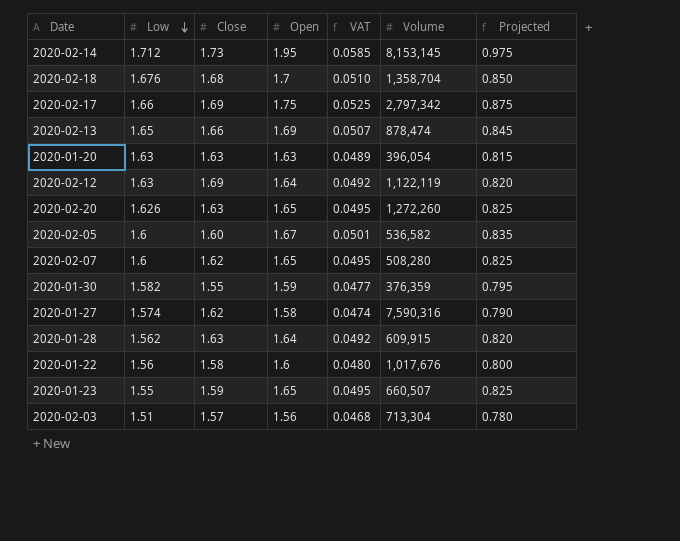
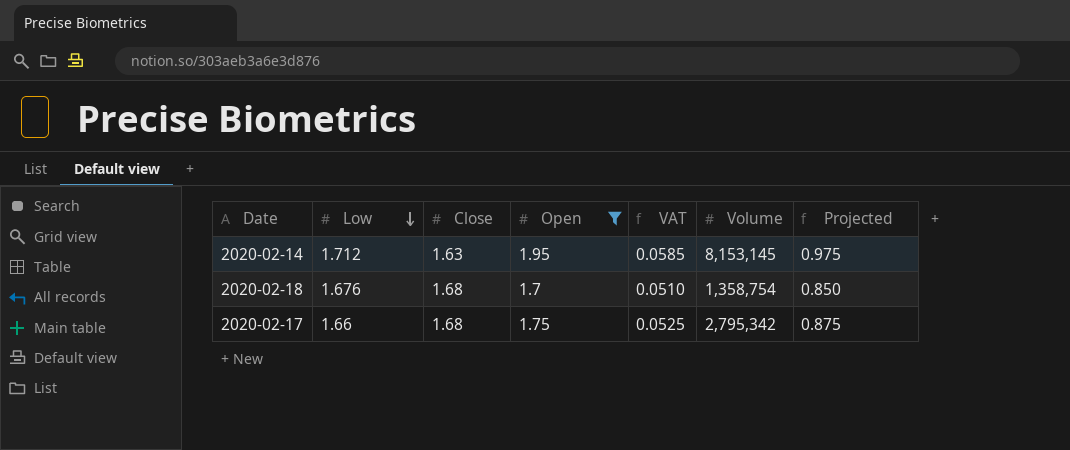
filter: none -> Open >= 1.7
2020-02-14 | Close: 1.73 -> 1.63
2020-02-18 | Volume: 1,358,704 -> 1,358,754
2020-02-17 | Close: 1.69 -> 1.68
2020-02-17 | Volume: 2,797,342 -> 2,795,342

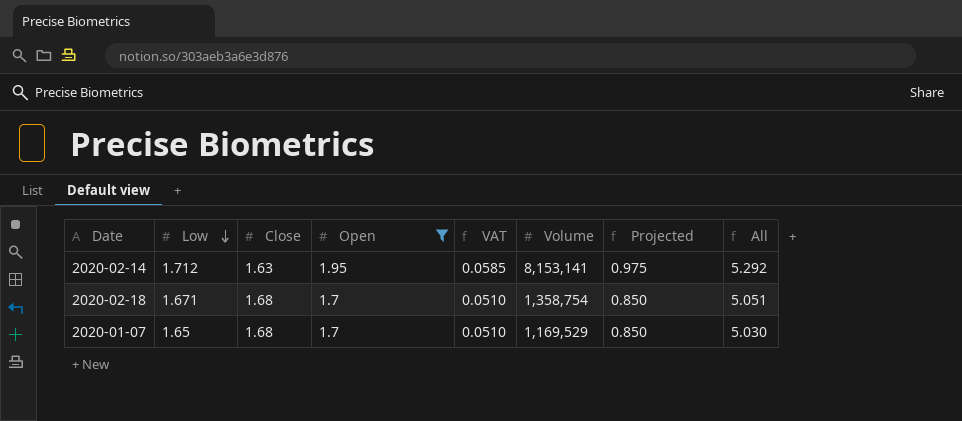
column All | formula: none -> [Low] + [Close] + [Open]
row 2020-02-17: 1.66 | 1.68 | 1.75 | 0.0525 | 2,795,342 | 0.875 -> none
2020-02-14 | Volume: 8,153,145 -> 8,153,141
2020-02-18 | Low: 1.676 -> 1.671
row 2020-01-07: none -> 1.65 | 1.68 | 1.7 | 0.0510 | 1,169,529 | 0.850 | 5.030

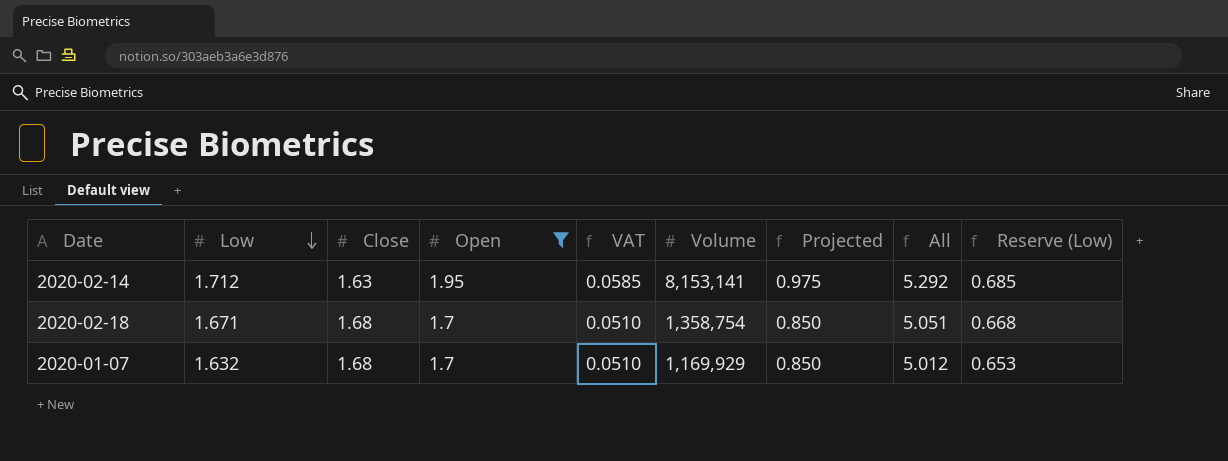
column Reserve (Low) | formula: none -> [Low] * 0.4
2020-01-07 | Low: 1.65 -> 1.632
2020-01-07 | Volume: 1,169,529 -> 1,169,929
2020-01-07 | All: 5.030 -> 5.012

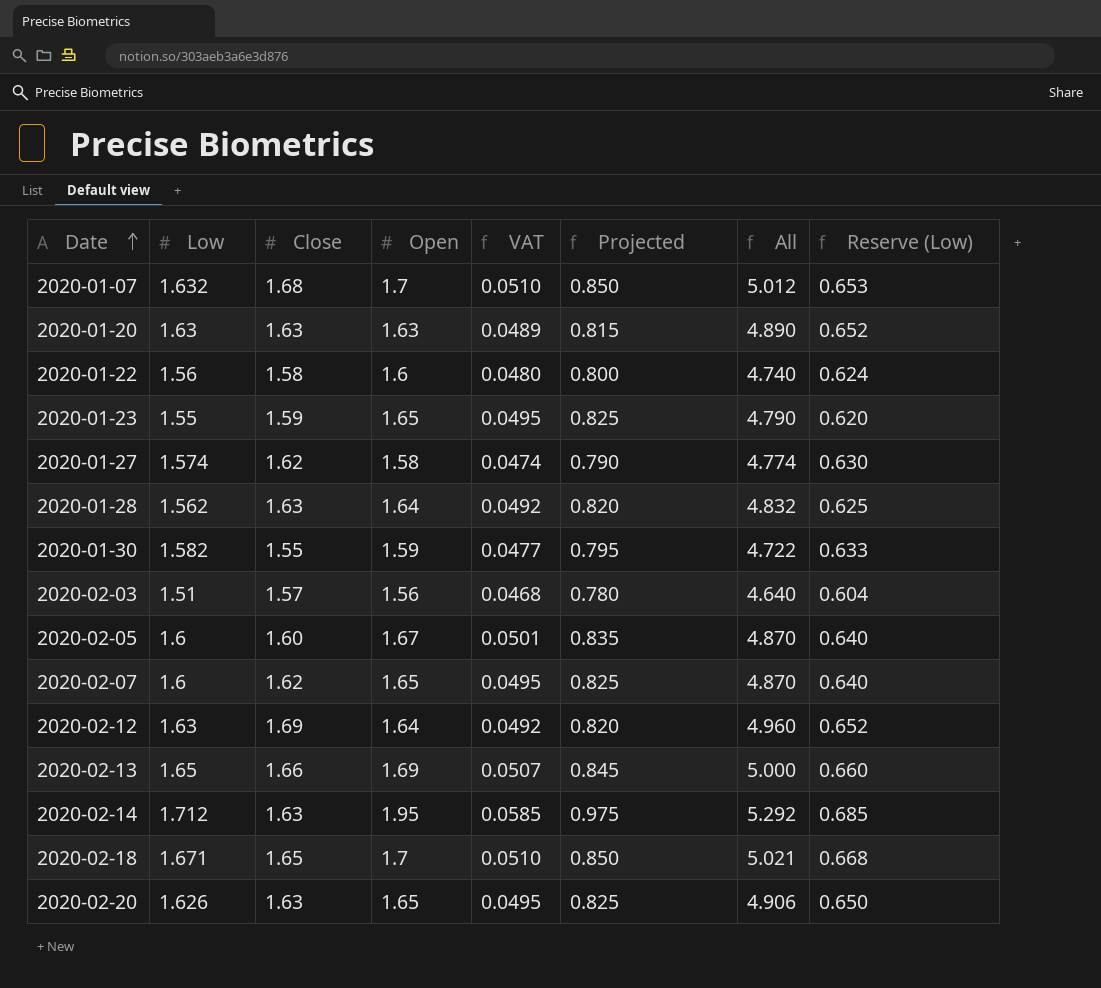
filter: Open >= 1.7 -> none
row order: Low descending -> Date ascending
column Volume | position: 6 -> none
2020-02-18 | Close: 1.68 -> 1.65
2020-02-18 | All: 5.051 -> 5.021

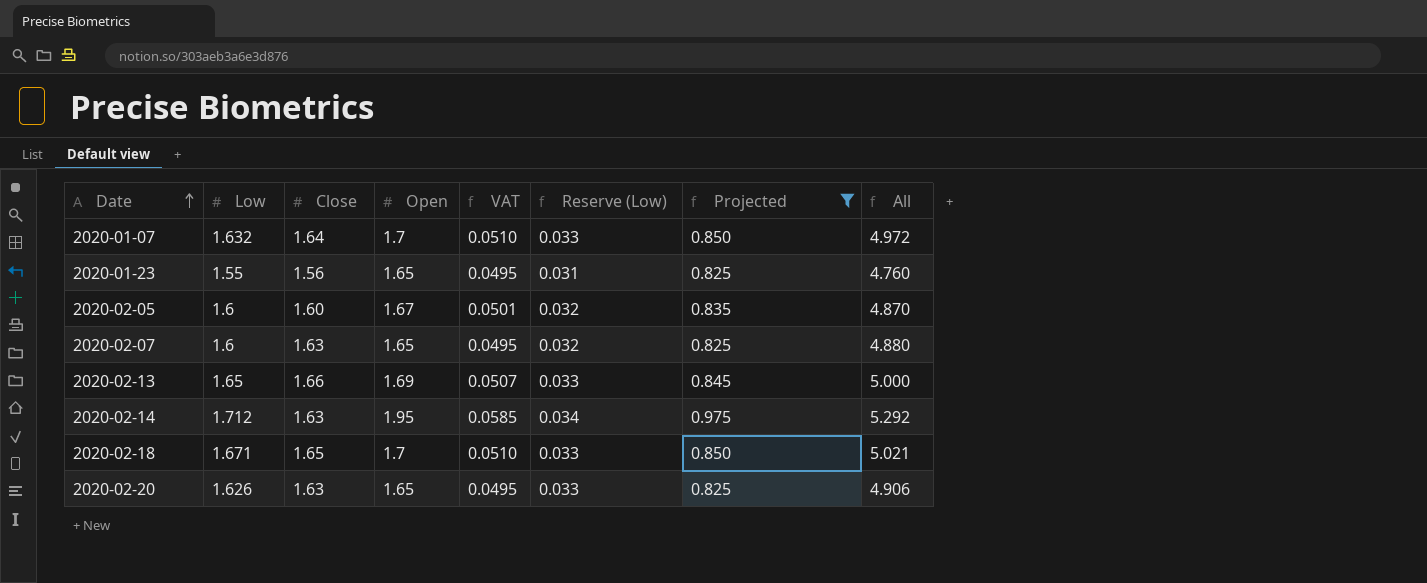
filter: none -> Projected >= 0.825
column Reserve (Low) | formula: [Low] * 0.4 -> [Low] * 0.02
column Reserve (Low) | position: 8 -> 6
2020-01-07 | Close: 1.68 -> 1.64
2020-01-07 | All: 5.012 -> 4.972
2020-01-23 | Close: 1.59 -> 1.56
2020-01-23 | All: 4.790 -> 4.760
2020-02-07 | Close: 1.62 -> 1.63
2020-02-07 | All: 4.870 -> 4.880

